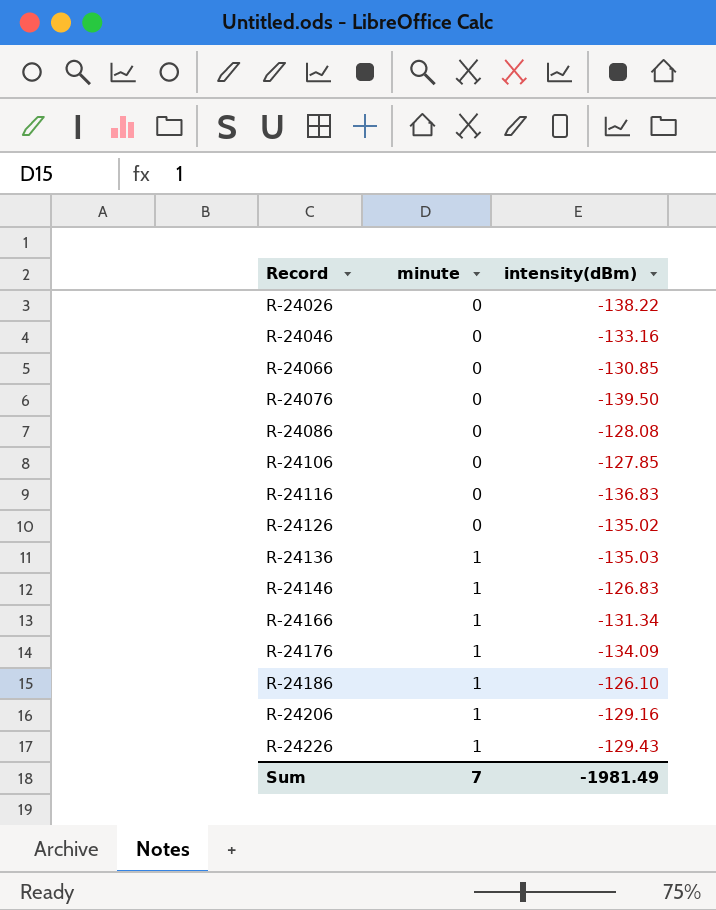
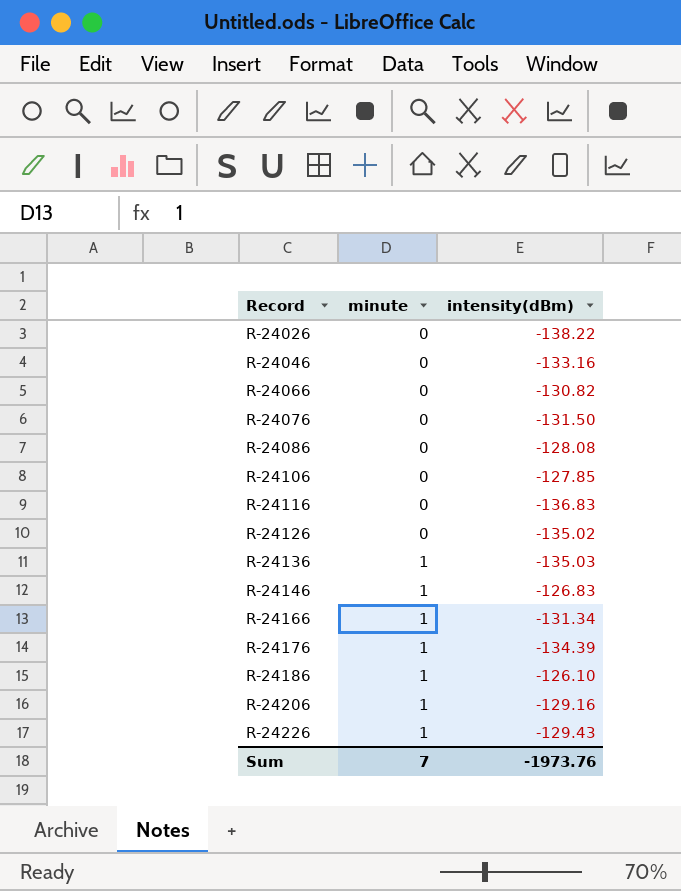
R-24066 | intensity(dBm): -130.85 -> -130.82
R-24076 | intensity(dBm): -139.50 -> -131.50
R-24176 | intensity(dBm): -134.09 -> -134.39
Sum | intensity(dBm): -1981.49 -> -1973.76

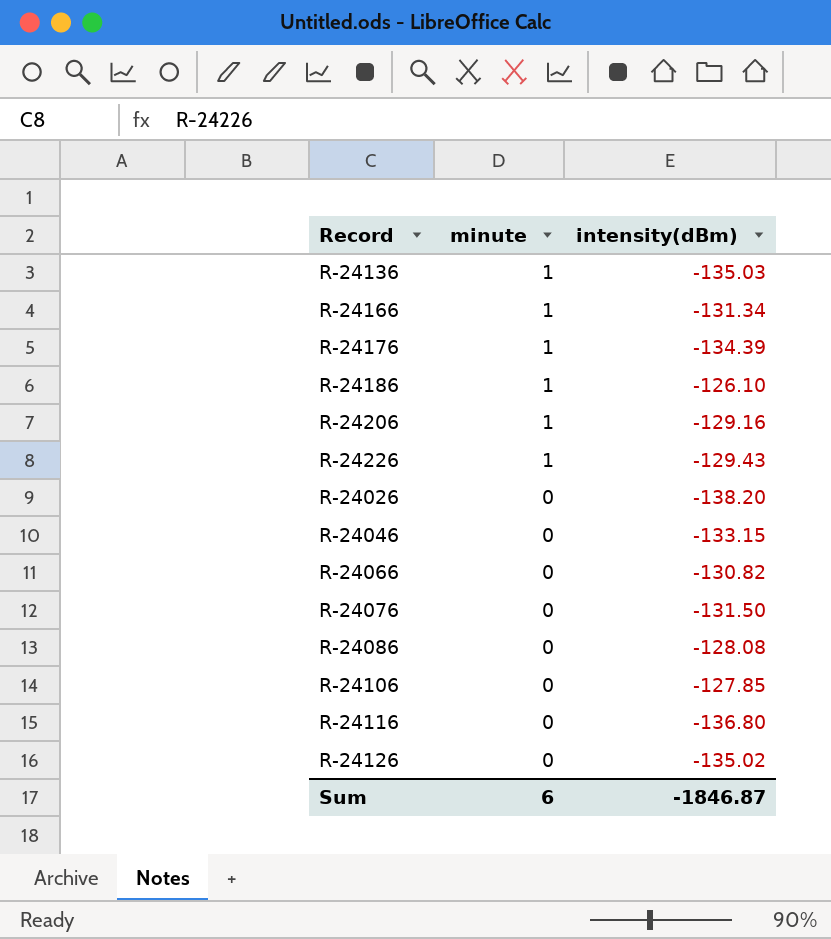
row order: Record ascending -> minute descending
row R-24146: 1 | -126.83 -> none
R-24026 | intensity(dBm): -138.22 -> -138.20
R-24046 | intensity(dBm): -133.16 -> -133.15
R-24116 | intensity(dBm): -136.83 -> -136.80
Sum | minute: 7 -> 6
Sum | intensity(dBm): -1973.76 -> -1846.87

